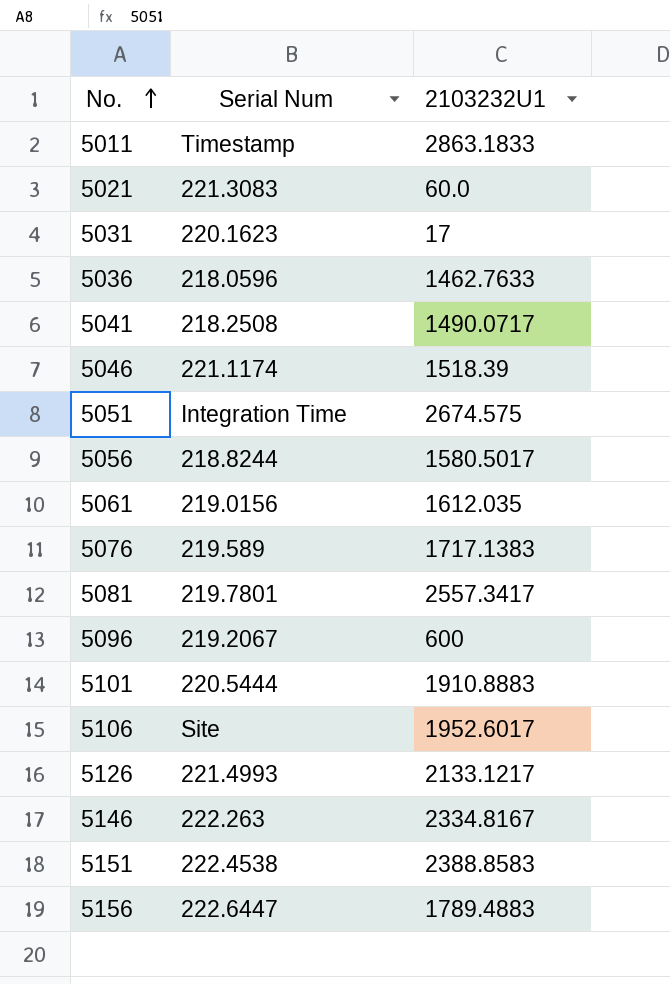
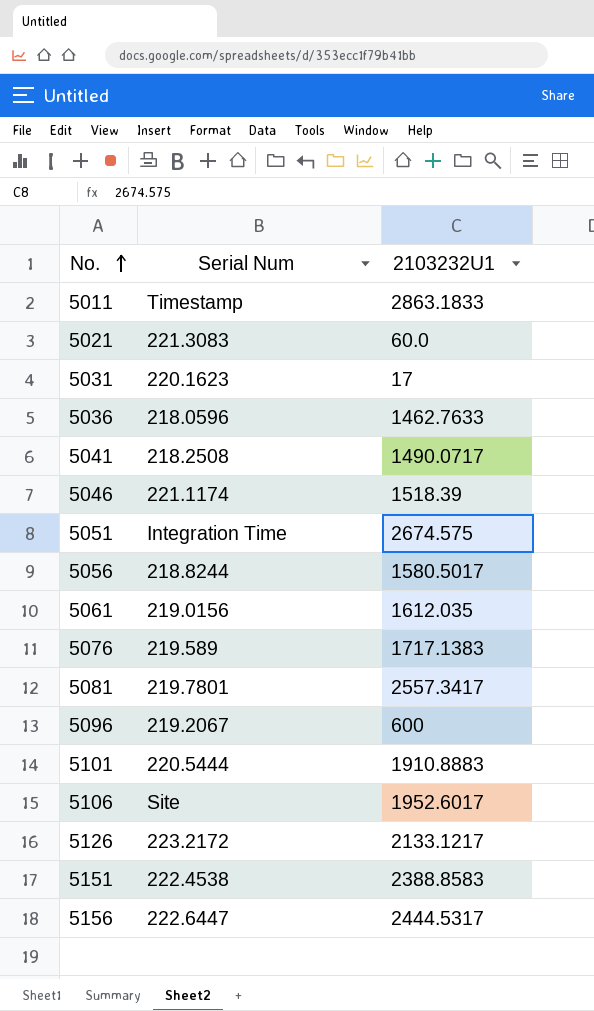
row 5146: 222.263 | 2334.8167 -> none
5126 | Serial Num: 221.4993 -> 223.2172
5156 | 2103232U1: 1789.4883 -> 2444.5317

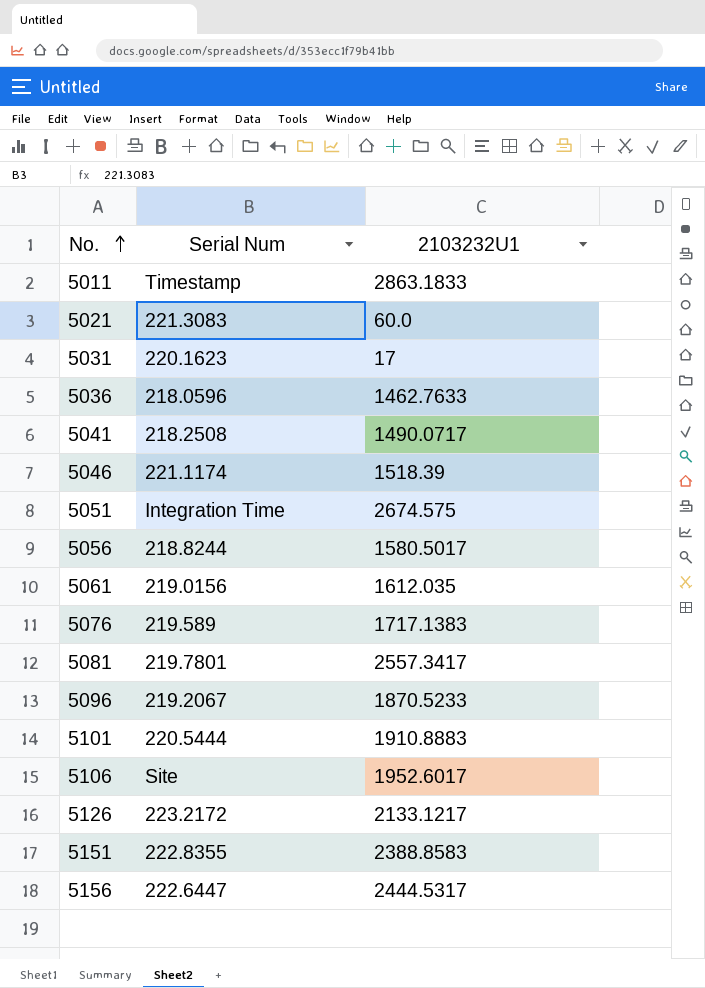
5096 | 2103232U1: 600 -> 1870.5233
5151 | Serial Num: 222.4538 -> 222.8355

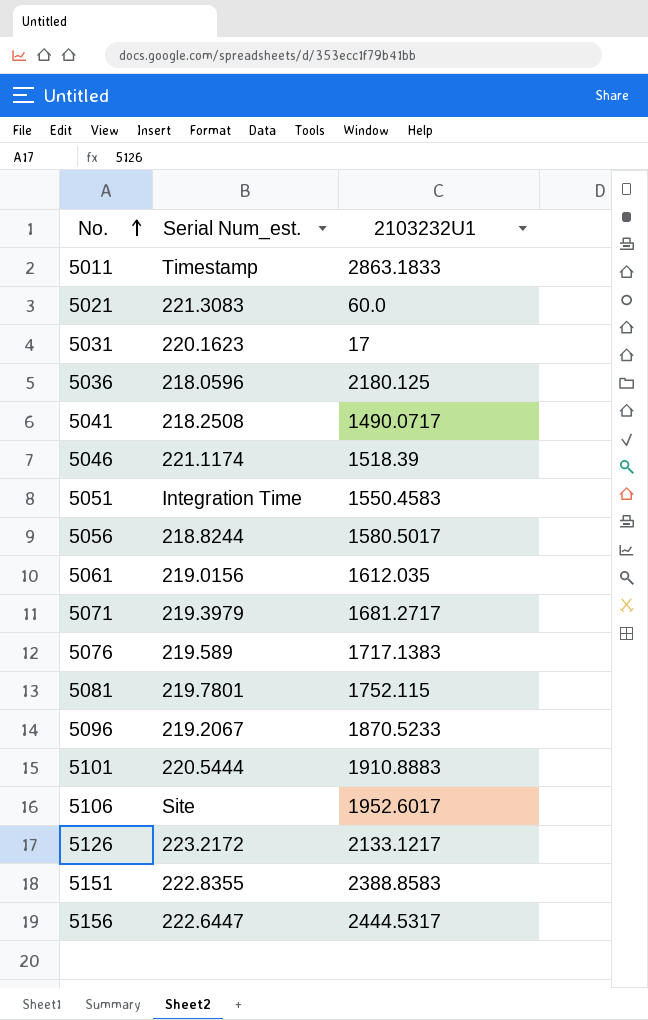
column name: Serial Num -> Serial Num_est.
5036 | 2103232U1: 1462.7633 -> 2180.125
5051 | 2103232U1: 2674.575 -> 1550.4583
row 5071: none -> 219.3979 | 1681.2717
5081 | 2103232U1: 2557.3417 -> 1752.115

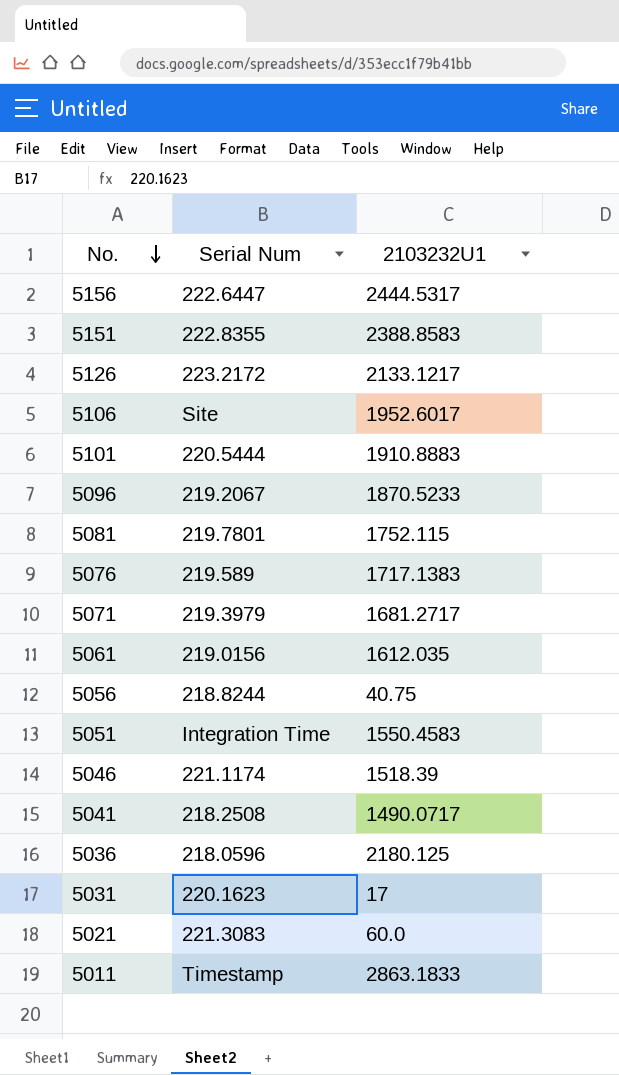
row order: No. ascending -> No. descending
column name: Serial Num_est. -> Serial Num
5056 | 2103232U1: 1580.5017 -> 40.75

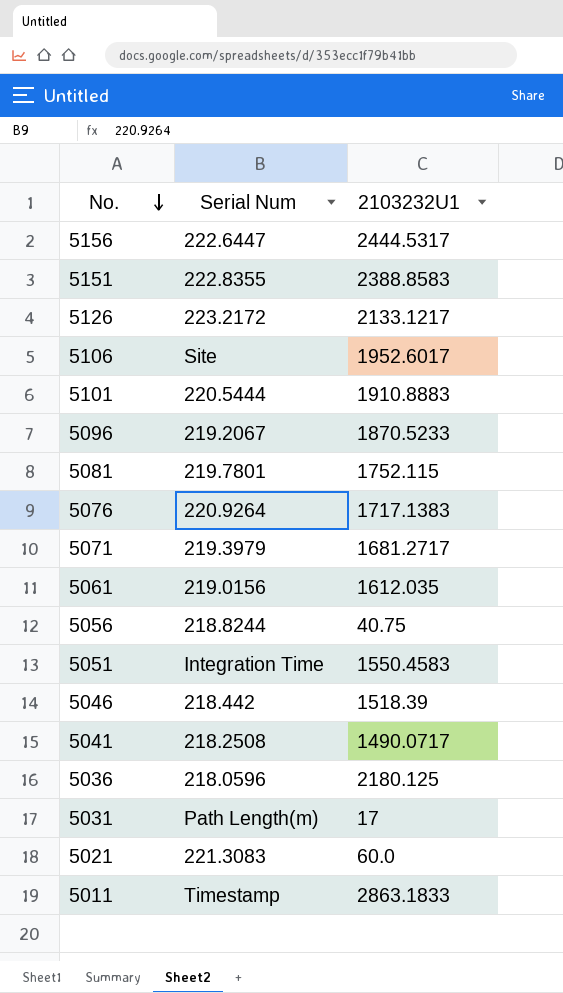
5076 | Serial Num: 219.589 -> 220.9264
5046 | Serial Num: 221.1174 -> 218.442
5031 | Serial Num: 220.1623 -> Path Length(m)

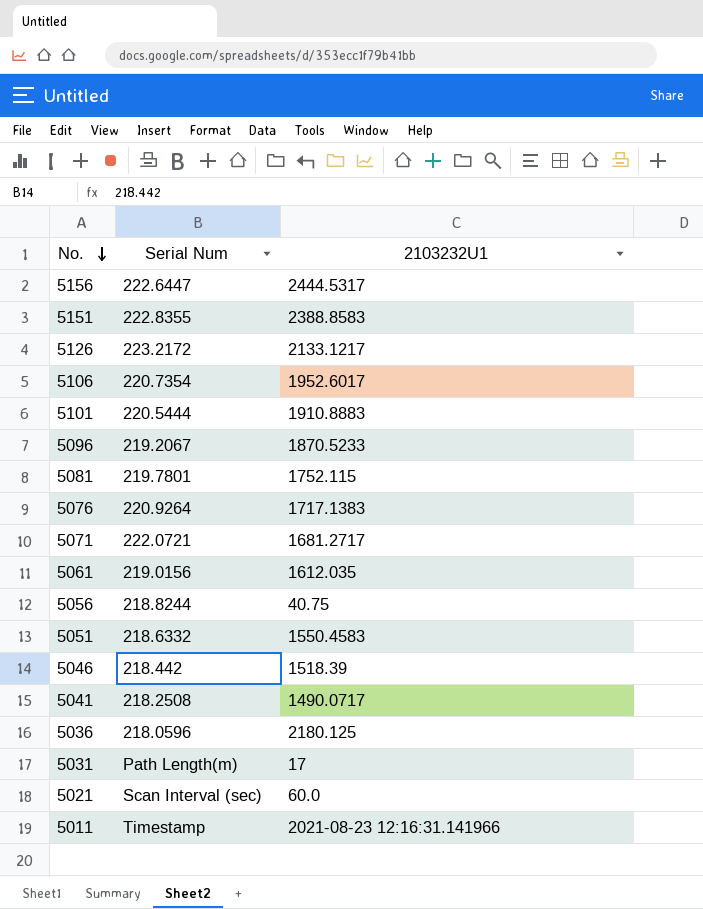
5106 | Serial Num: Site -> 220.7354
5071 | Serial Num: 219.3979 -> 222.0721
5051 | Serial Num: Integration Time -> 218.6332
5021 | Serial Num: 221.3083 -> Scan Interval (sec)
5011 | 2103232U1: 2863.1833 -> 2021-08-23 12:16:31.141966

